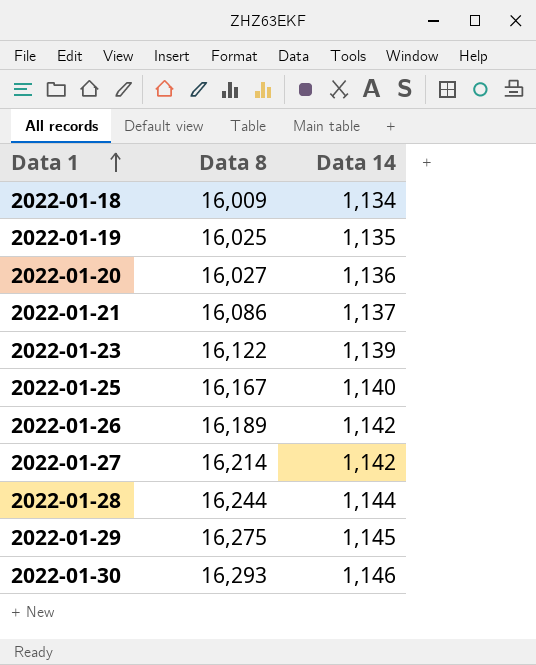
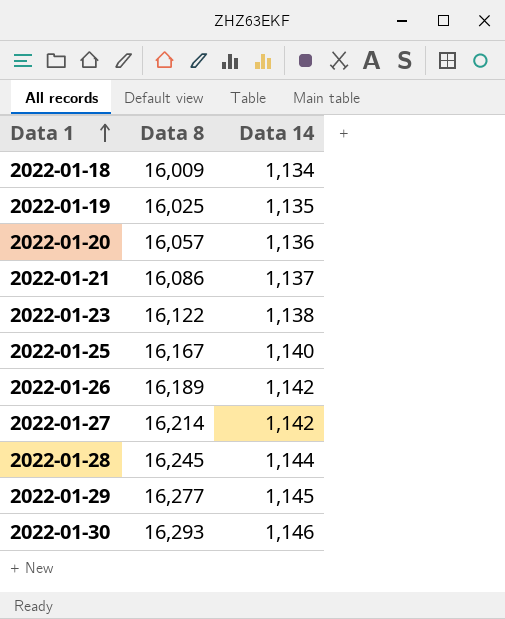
2022-01-20 | Data 8: 16,027 -> 16,057
2022-01-23 | Data 14: 1,139 -> 1,138
2022-01-28 | Data 8: 16,244 -> 16,245
2022-01-29 | Data 8: 16,275 -> 16,277

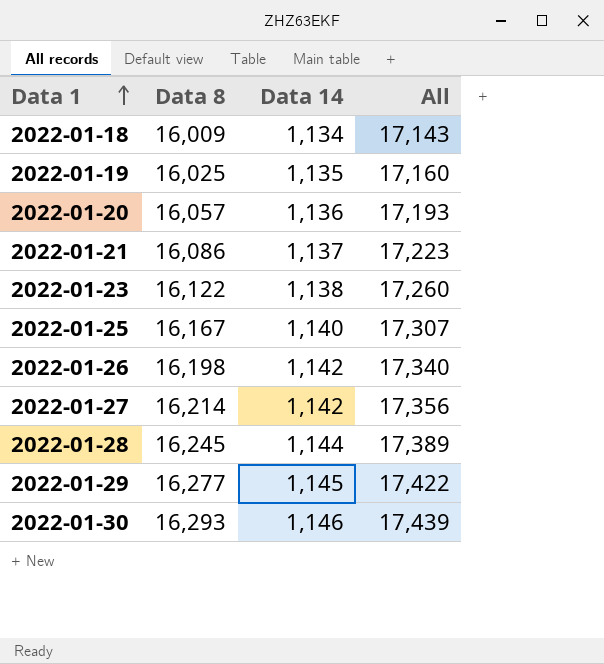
column All | formula: none -> [Data 8] + [Data 14]
2022-01-26 | Data 8: 16,189 -> 16,198

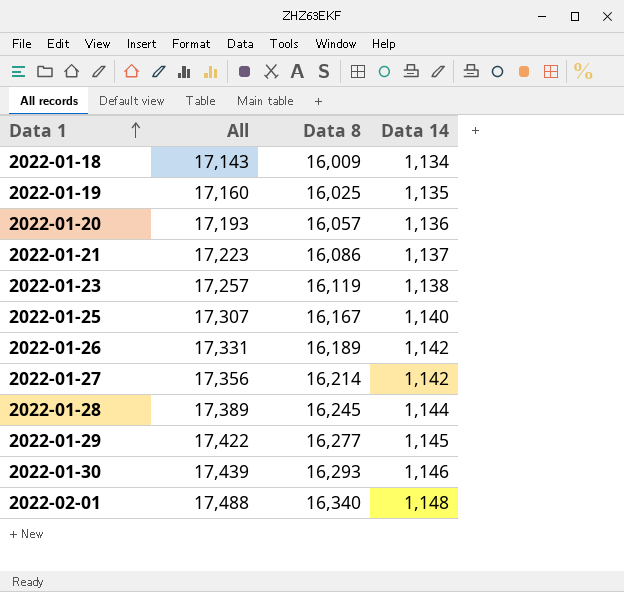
column All | position: 4 -> 2
2022-01-23 | All: 17,260 -> 17,257
2022-01-23 | Data 8: 16,122 -> 16,119
2022-01-26 | All: 17,340 -> 17,331
2022-01-26 | Data 8: 16,198 -> 16,189
row 2022-02-01: none -> 17,488 | 16,340 | 1,148

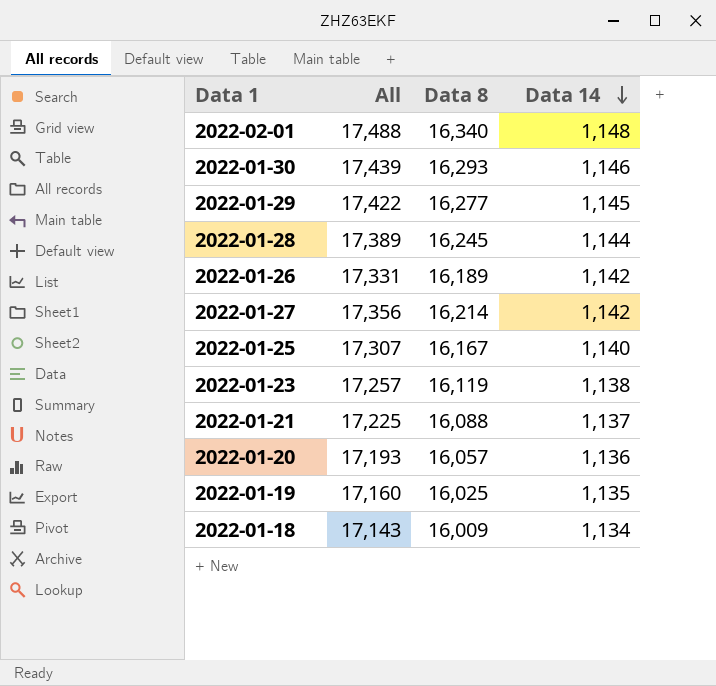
row order: Data 1 ascending -> Data 14 descending
2022-01-21 | All: 17,223 -> 17,225
2022-01-21 | Data 8: 16,086 -> 16,088

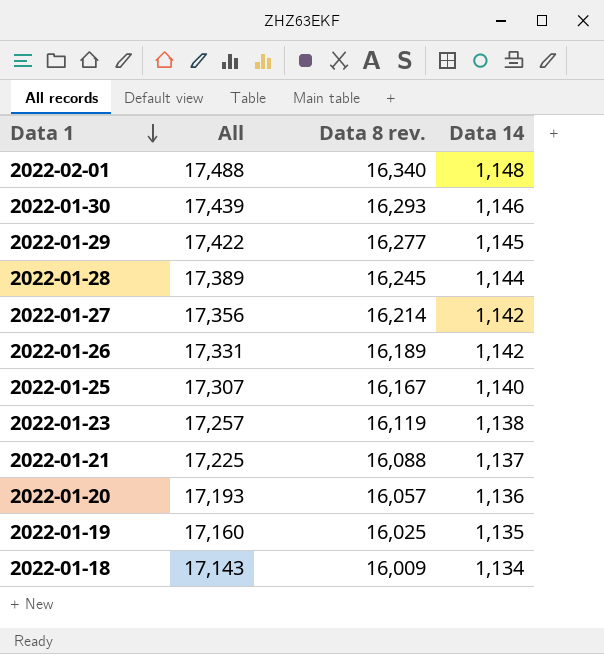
row order: Data 14 descending -> Data 1 descending
column name: Data 8 -> Data 8 rev.

